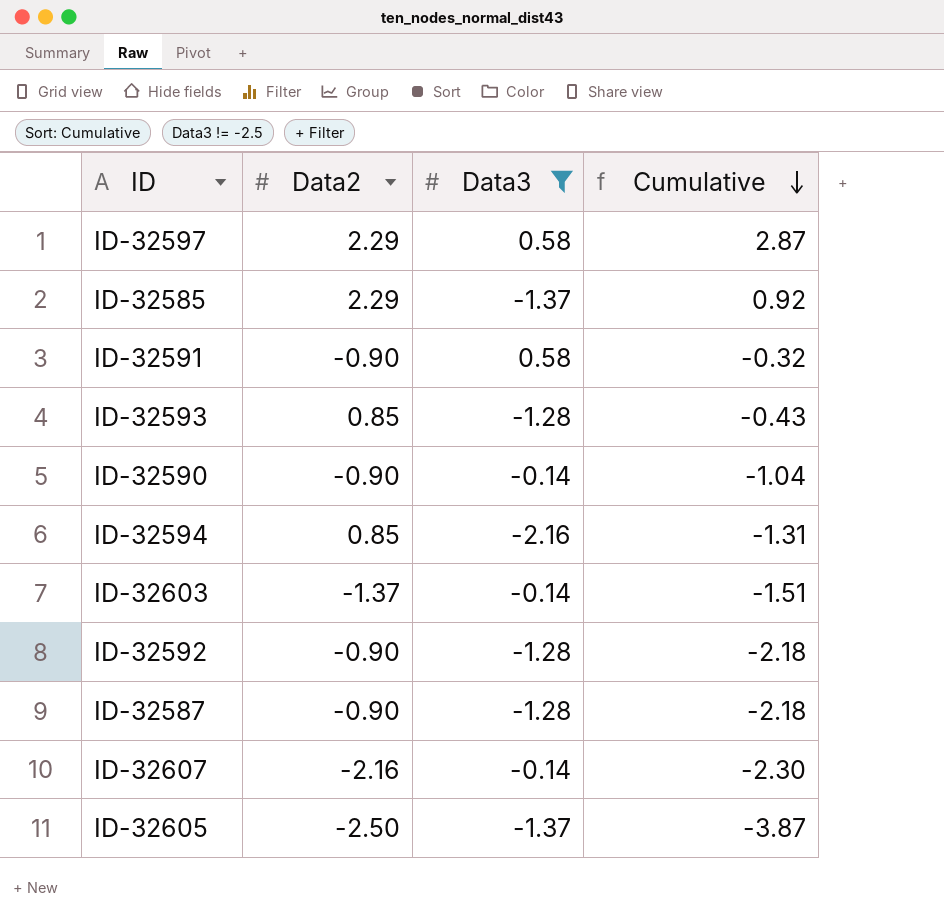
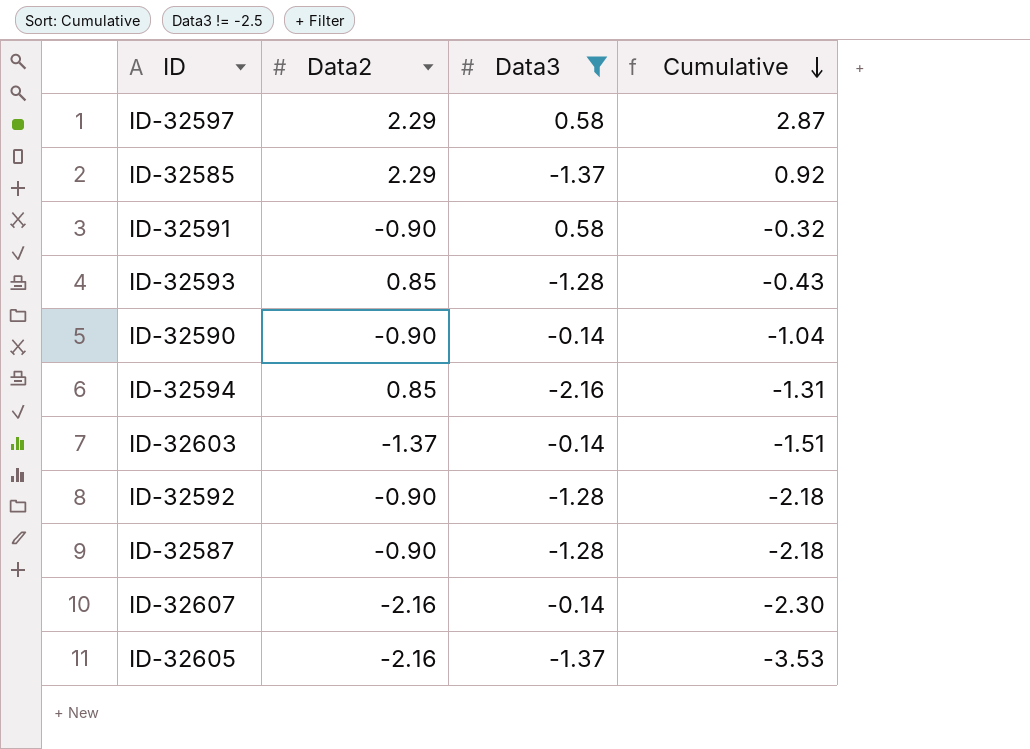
ID-32605 | Data2: -2.50 -> -2.16
ID-32605 | Cumulative: -3.87 -> -3.53

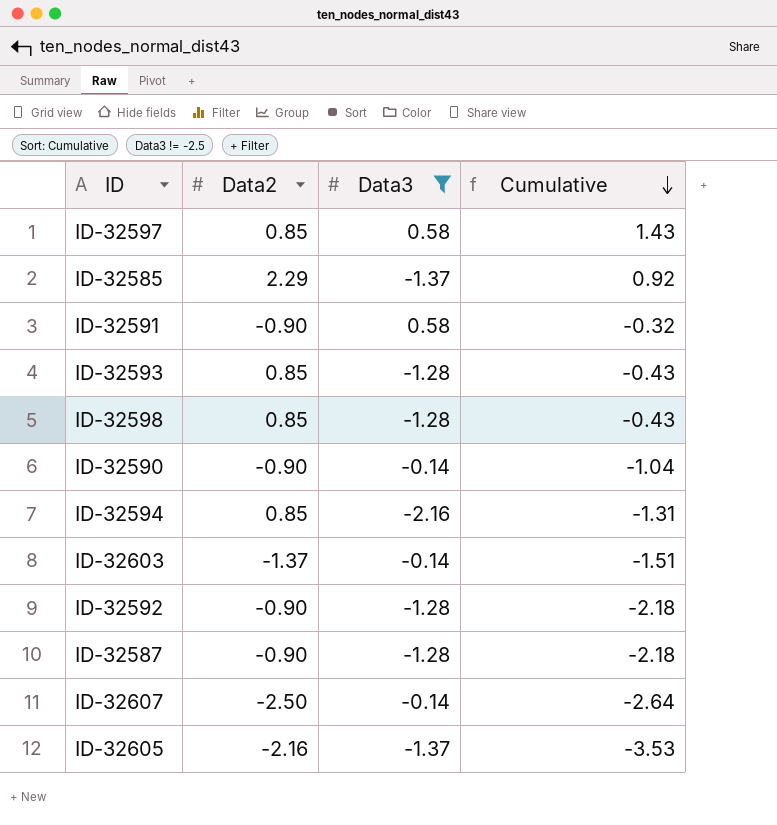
ID-32597 | Data2: 2.29 -> 0.85
ID-32597 | Cumulative: 2.87 -> 1.43
row ID-32598: none -> 0.85 | -1.28 | -0.43
ID-32607 | Data2: -2.16 -> -2.50
ID-32607 | Cumulative: -2.30 -> -2.64

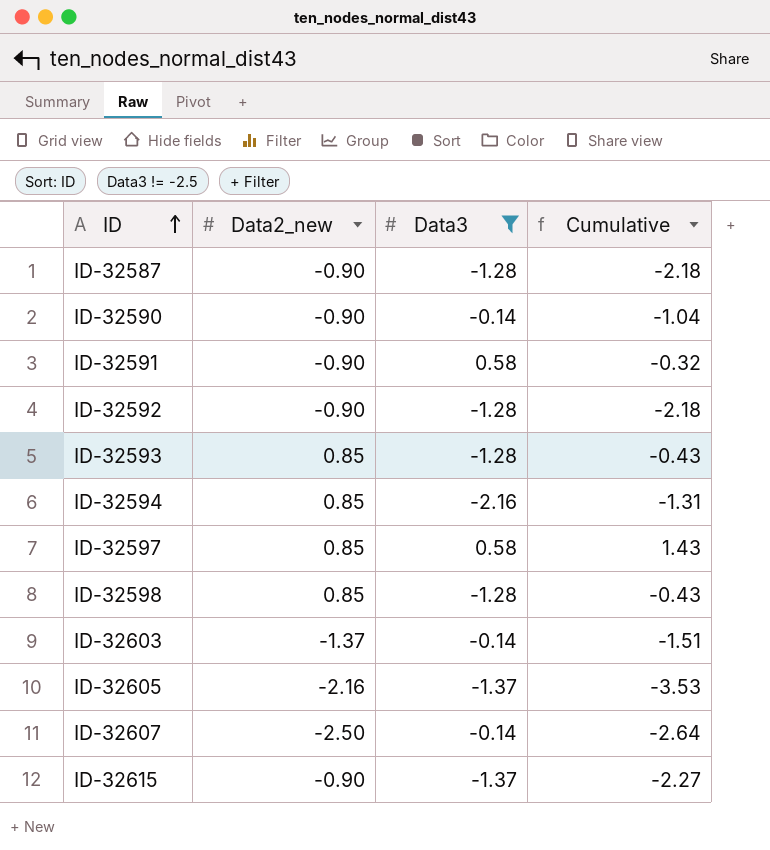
row order: Cumulative descending -> ID ascending
column name: Data2 -> Data2_new
row ID-32585: 2.29 | -1.37 | 0.92 -> none
row ID-32615: none -> -0.90 | -1.37 | -2.27

